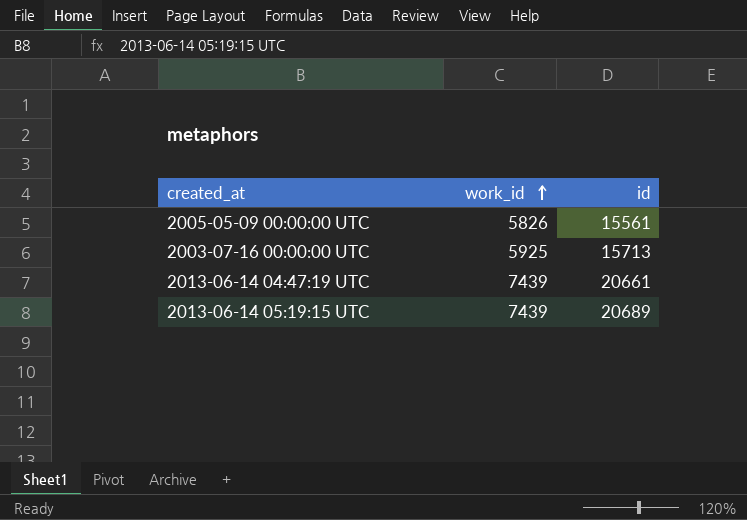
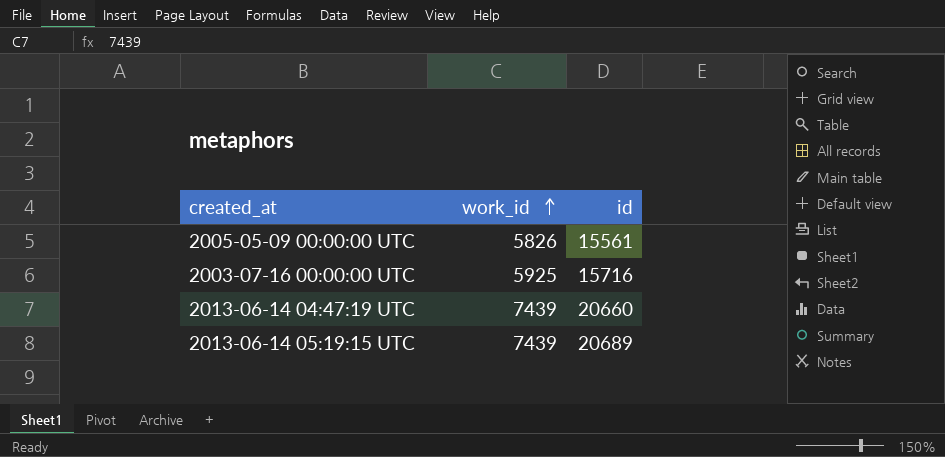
2003-07-16 00:00:00 UTC | id: 15713 -> 15716
2013-06-14 04:47:19 UTC | id: 20661 -> 20660

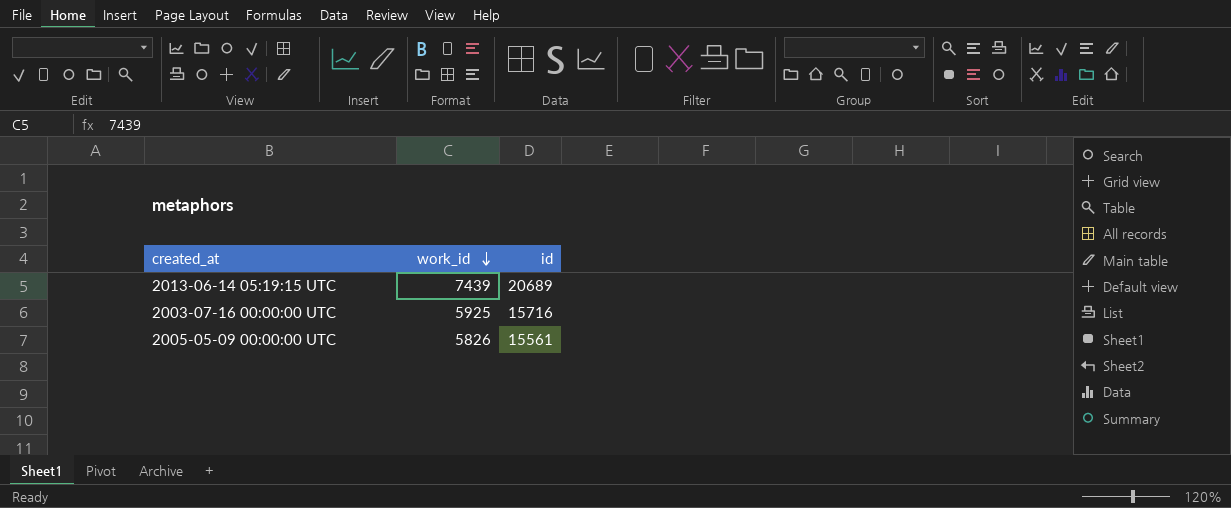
row order: work_id ascending -> work_id descending
row 2013-06-14 04:47:19 UTC: 7439 | 20660 -> none

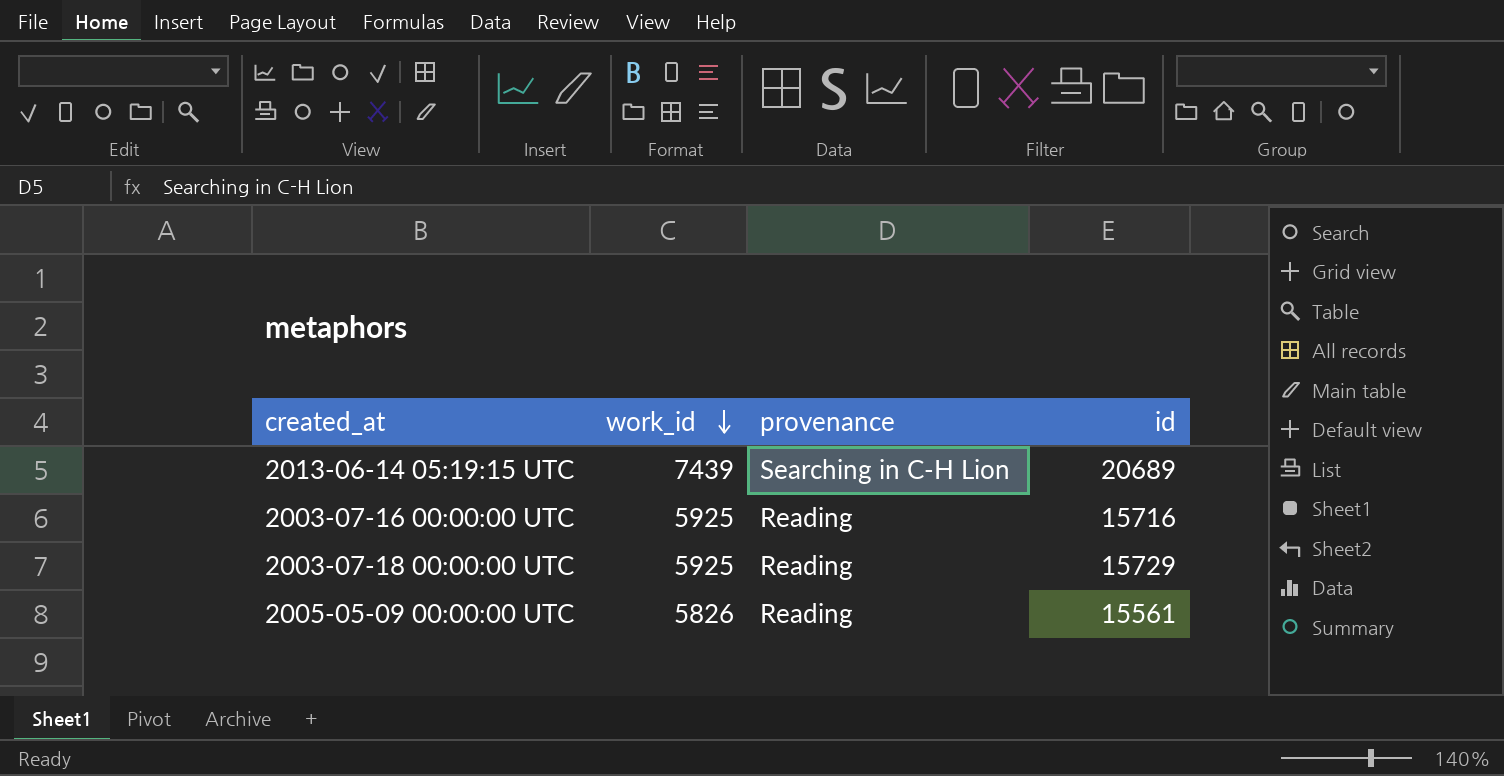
column provenance | position: none -> 3
row 2003-07-18 00:00:00 UTC: none -> 5925 | Reading | 15729

